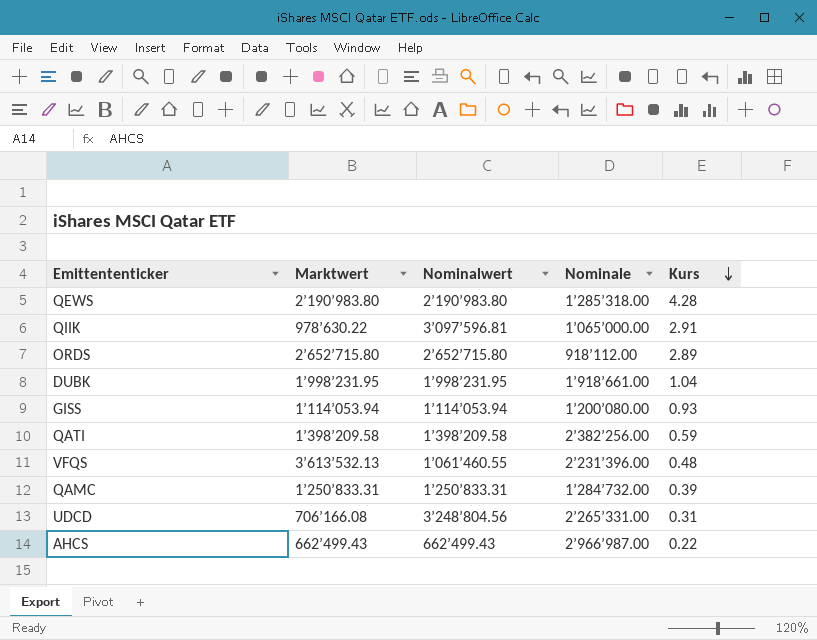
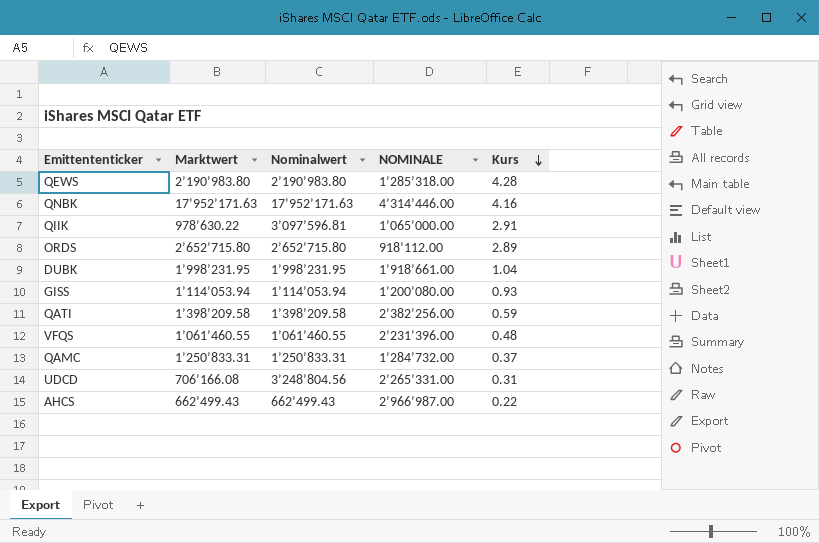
column name: Nominale -> NOMINALE
row QNBK: none -> 17’952’171.63 | 17’952’171.63 | 4’314’446.00 | 4.16
VFQS | Marktwert: 3’613’532.13 -> 1’061’460.55
QAMC | Kurs: 0.39 -> 0.37

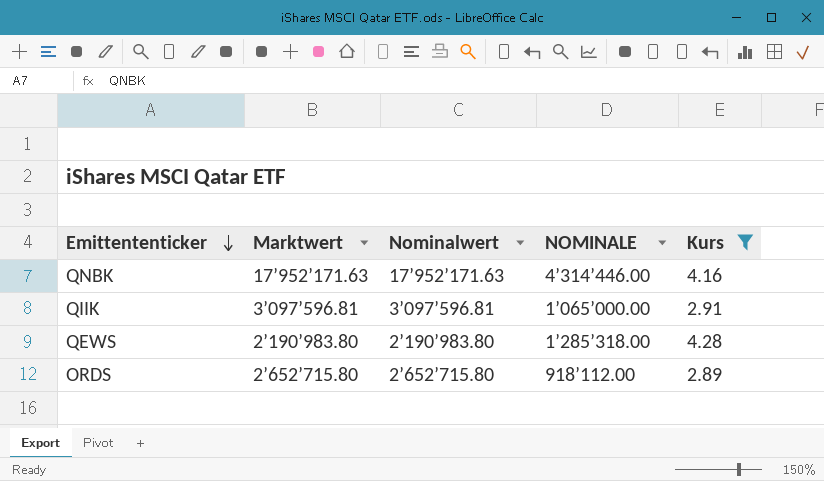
filter: none -> Kurs >= 2.89
row order: Kurs descending -> Emittententicker descending
QIIK | Marktwert: 978’630.22 -> 3’097’596.81

